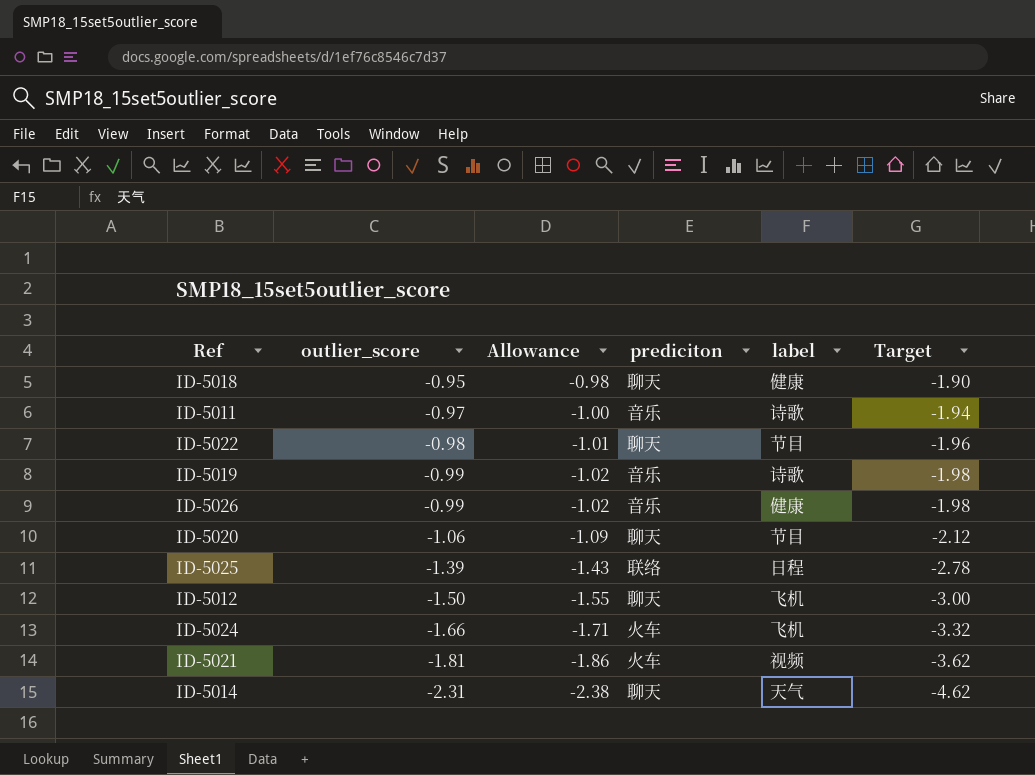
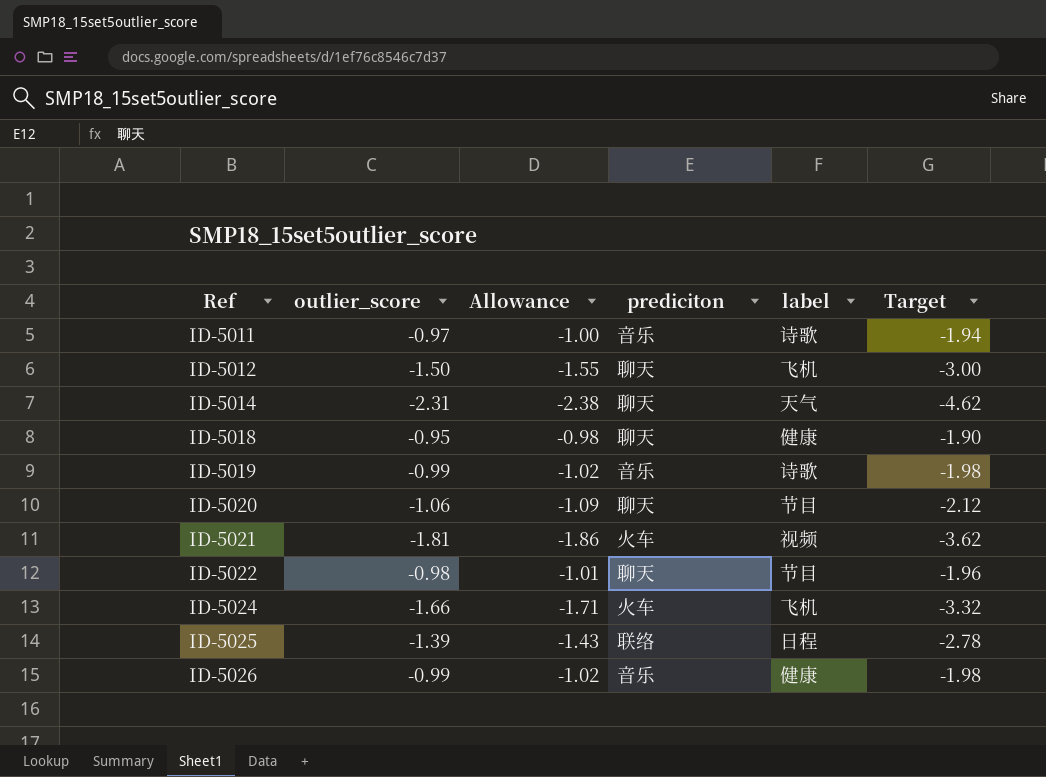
row order: outlier_score descending -> Ref ascending

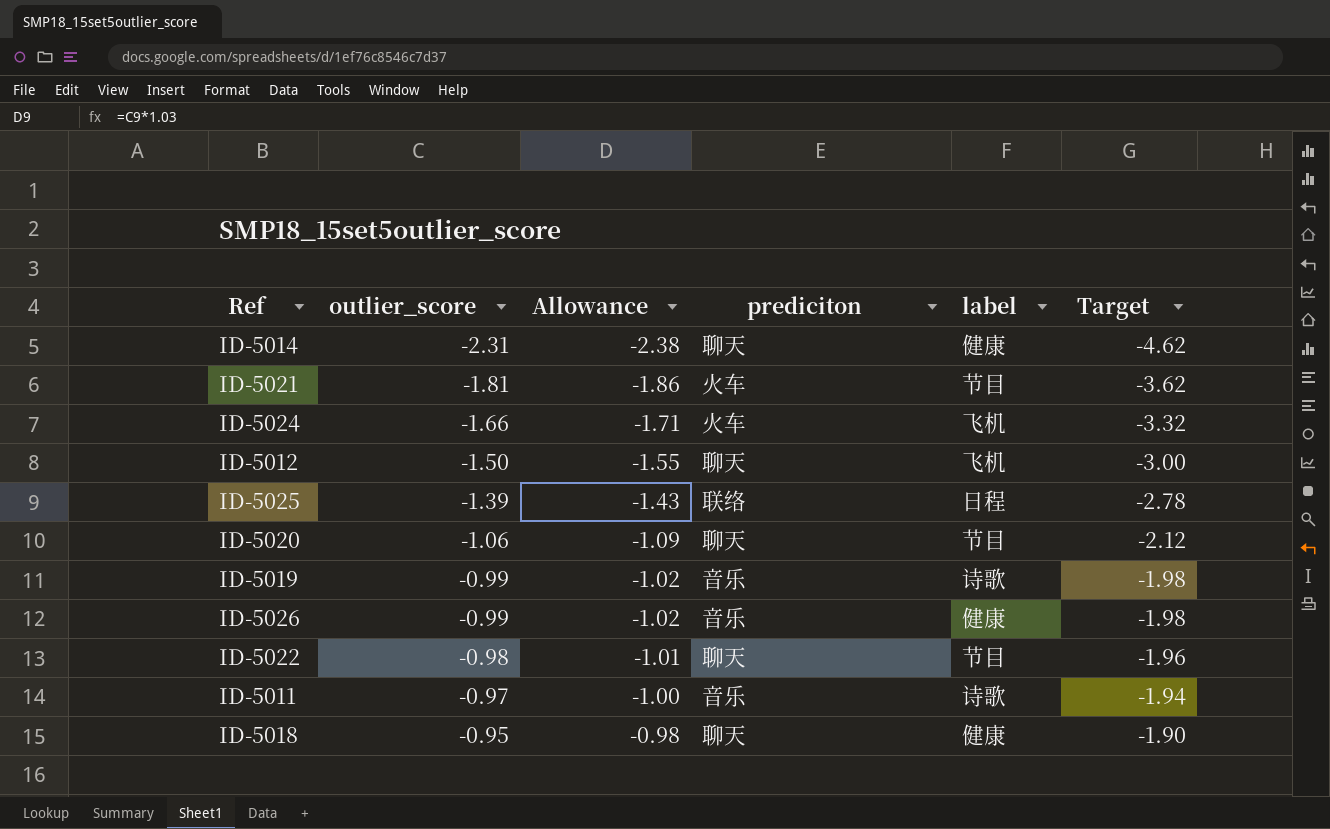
row order: Ref ascending -> outlier_score ascending
ID-5014 | label: 天气 -> 健康
ID-5021 | label: 视频 -> 节目

